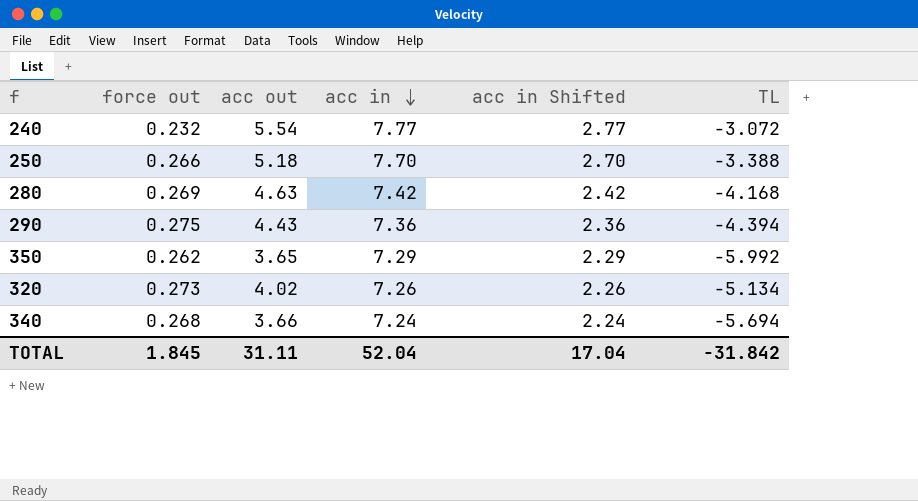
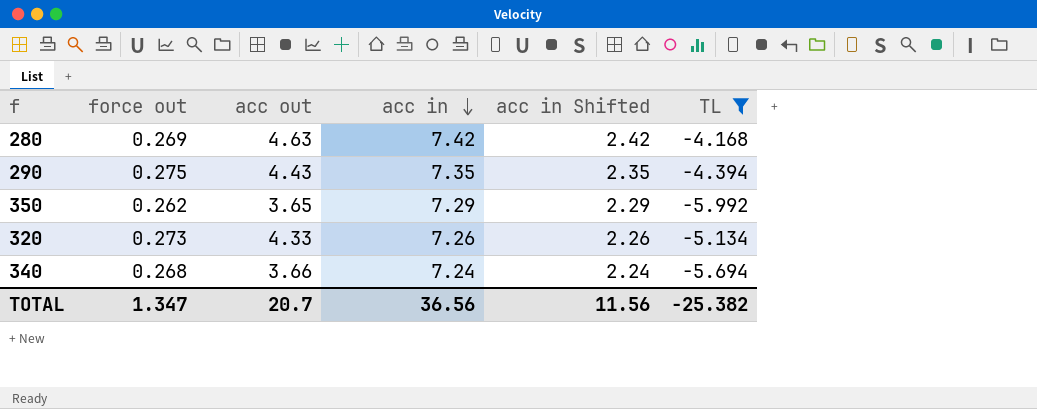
filter: none -> TL <= -4.168
290 | acc in: 7.36 -> 7.35
290 | acc in Shifted: 2.36 -> 2.35
320 | acc out: 4.02 -> 4.33
TOTAL | force out: 1.845 -> 1.347
TOTAL | acc out: 31.11 -> 20.7
TOTAL | acc in: 52.04 -> 36.56
TOTAL | acc in Shifted: 17.04 -> 11.56
TOTAL | TL: -31.842 -> -25.382

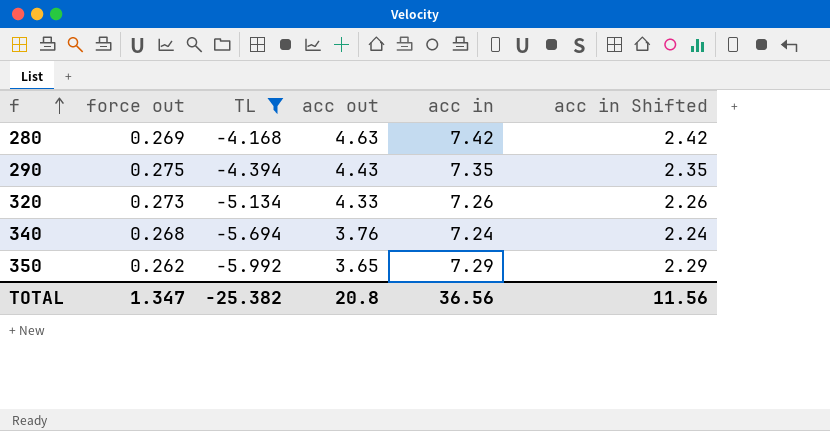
row order: acc in descending -> f ascending
column TL | position: 6 -> 3
340 | acc out: 3.66 -> 3.76
TOTAL | acc out: 20.7 -> 20.8

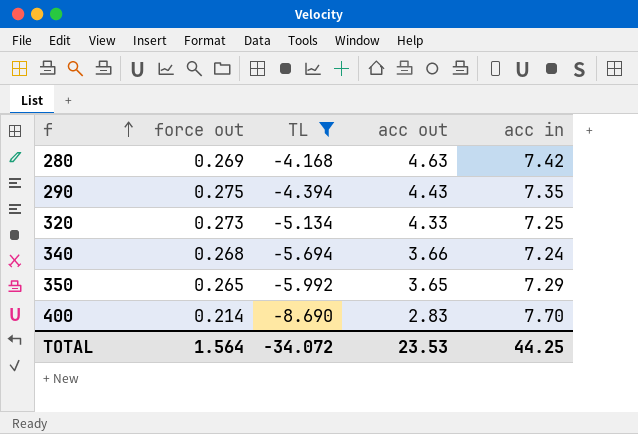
column acc in Shifted | formula: [acc in] - 5 -> none
320 | acc in: 7.26 -> 7.25
340 | acc out: 3.76 -> 3.66
350 | force out: 0.262 -> 0.265
row 400: none -> 0.214 | -8.690 | 2.83 | 7.70
TOTAL | force out: 1.347 -> 1.564
TOTAL | TL: -25.382 -> -34.072
TOTAL | acc out: 20.8 -> 23.53
TOTAL | acc in: 36.56 -> 44.25

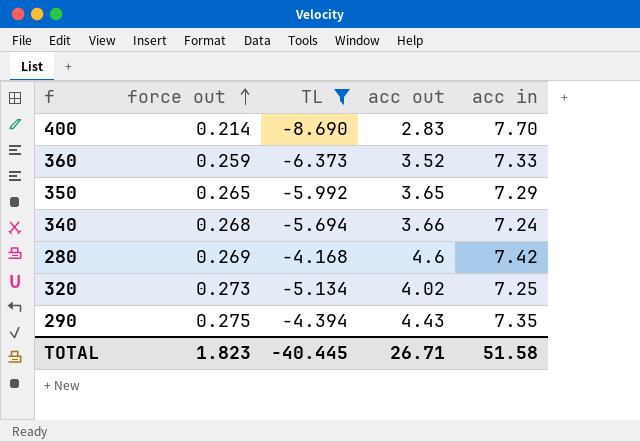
row order: f ascending -> force out ascending
row 360: none -> 0.259 | -6.373 | 3.52 | 7.33
280 | acc out: 4.63 -> 4.6
320 | acc out: 4.33 -> 4.02
TOTAL | force out: 1.564 -> 1.823
TOTAL | TL: -34.072 -> -40.445
TOTAL | acc out: 23.53 -> 26.71
TOTAL | acc in: 44.25 -> 51.58

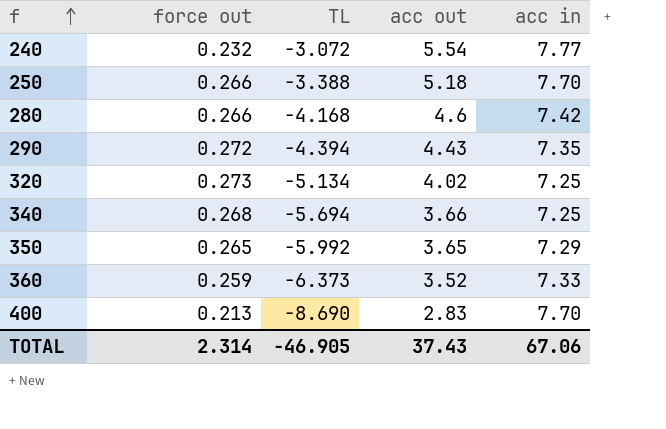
filter: TL <= -4.168 -> none
row order: force out ascending -> f ascending
280 | force out: 0.269 -> 0.266
290 | force out: 0.275 -> 0.272
340 | acc in: 7.24 -> 7.25
400 | force out: 0.214 -> 0.213
TOTAL | force out: 1.823 -> 2.314
TOTAL | TL: -40.445 -> -46.905
TOTAL | acc out: 26.71 -> 37.43
TOTAL | acc in: 51.58 -> 67.06

